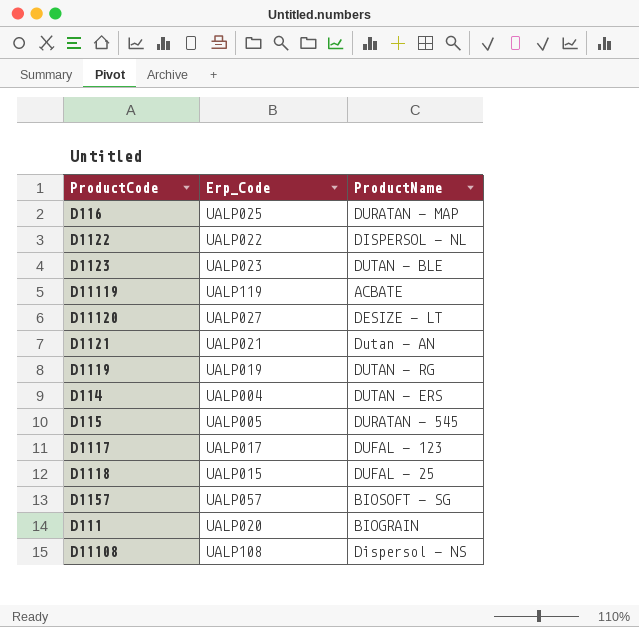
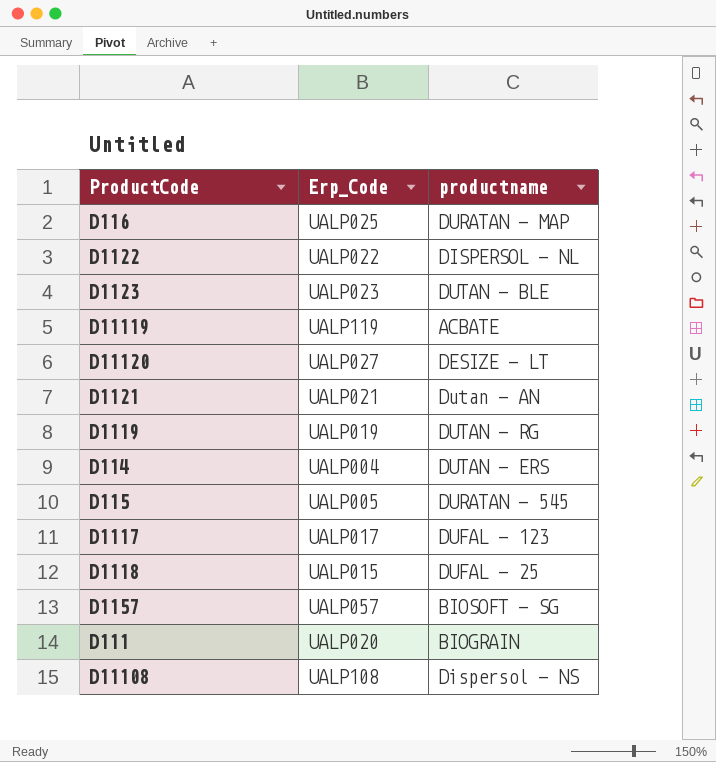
column name: ProductName -> productname

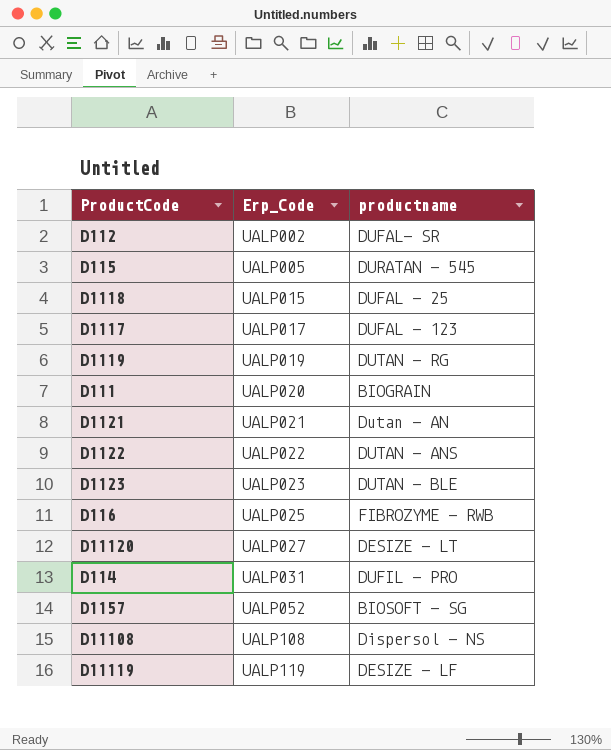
row order: none -> Erp_Code ascending
row D112: none -> UALP002 | DUFAL- SR
D1122 | productname: DISPERSOL - NL -> DUTAN - ANS
D116 | productname: DURATAN - MAP -> FIBROZYME - RWB
D114 | Erp_Code: UALP004 -> UALP031
D114 | productname: DUTAN - ERS -> DUFIL - PRO
D1157 | Erp_Code: UALP057 -> UALP052
D11119 | productname: ACBATE -> DESIZE - LF

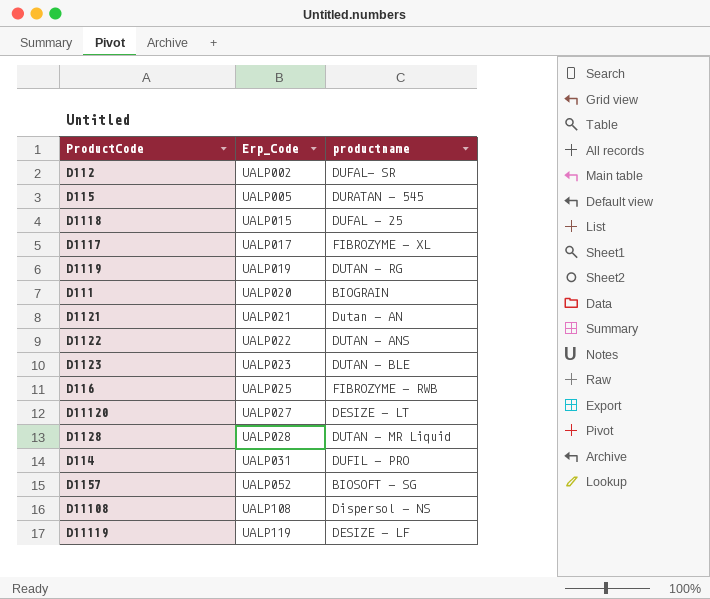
D1117 | productname: DUFAL - 123 -> FIBROZYME - XL
row D1128: none -> UALP028 | DUTAN - MR Liquid

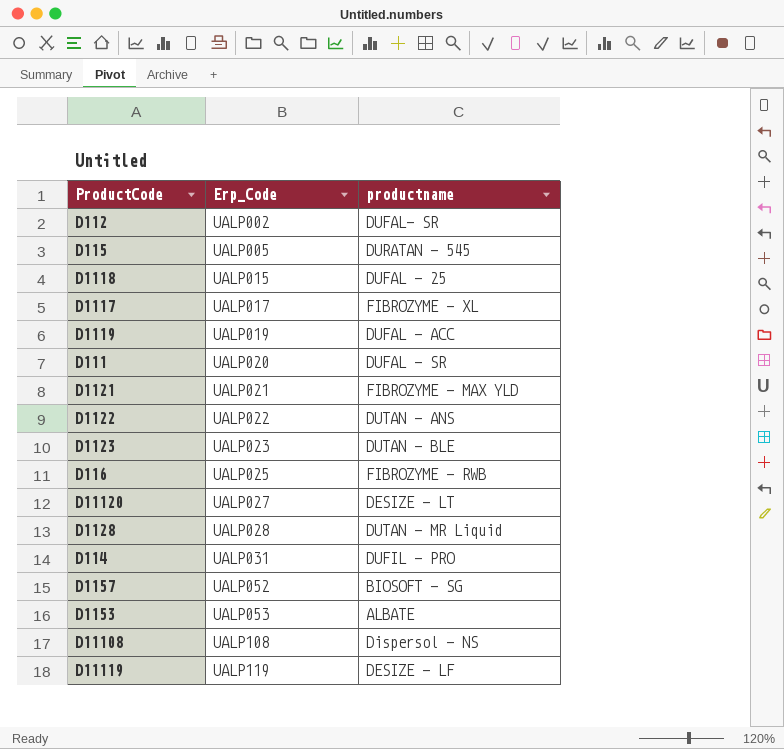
D1119 | productname: DUTAN - RG -> DUFAL - ACC
D111 | productname: BIOGRAIN -> DUFAL - SR
D1121 | productname: Dutan - AN -> FIBROZYME - MAX YLD
row D1153: none -> UALP053 | ALBATE

